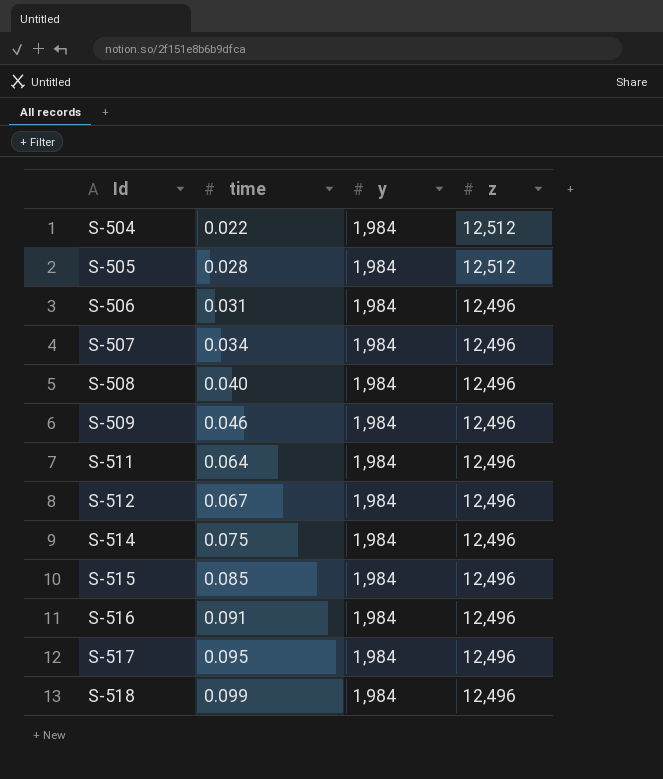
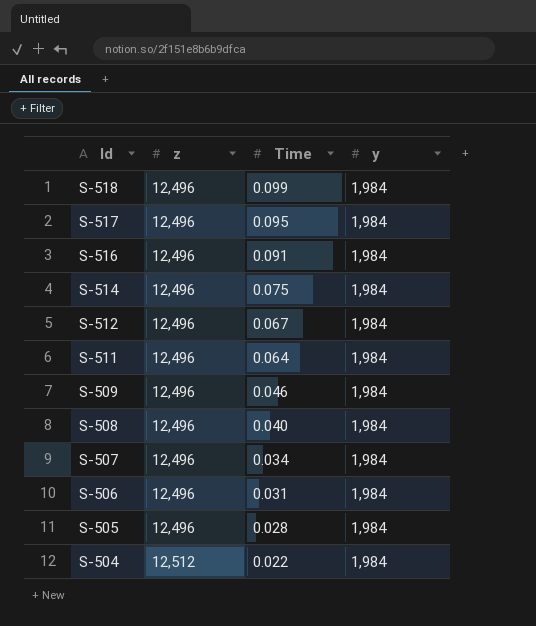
row order: Id ascending -> Id descending
column z | position: 4 -> 2
column name: time -> Time
row S-515: 0.085 | 1,984 | 12,496 -> none
S-505 | z: 12,512 -> 12,496

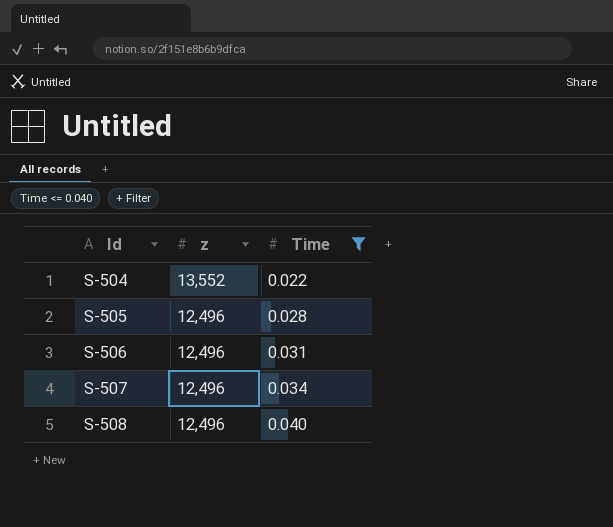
filter: none -> Time <= 0.040
row order: Id descending -> Id ascending
column y | position: 4 -> none
S-504 | z: 12,512 -> 13,552

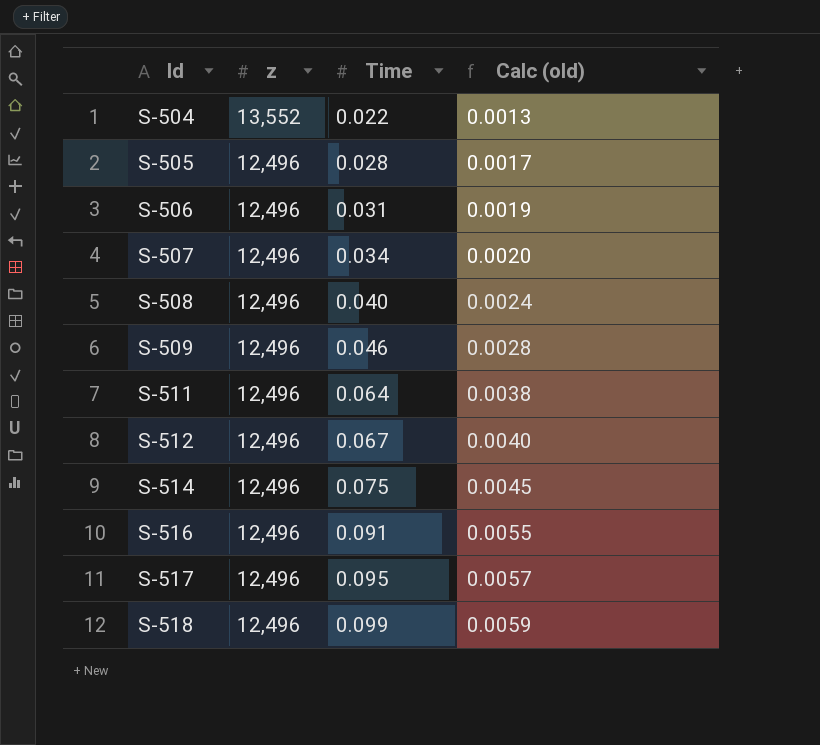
filter: Time <= 0.040 -> none
column Calc (old) | formula: none -> [Time] * 0.06

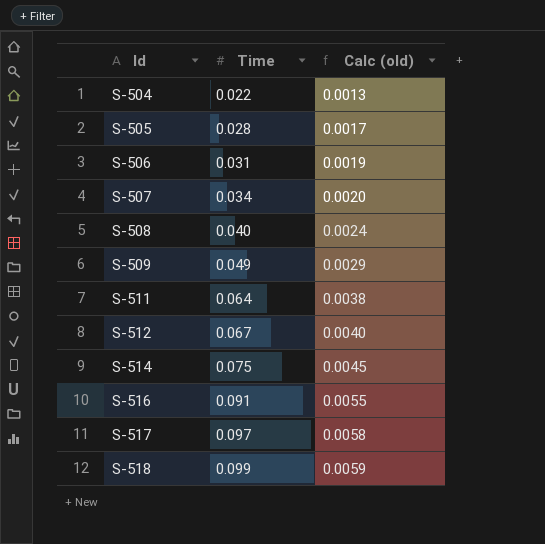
column z | position: 2 -> none
S-509 | Time: 0.046 -> 0.049
S-509 | Calc (old): 0.0028 -> 0.0029
S-517 | Time: 0.095 -> 0.097
S-517 | Calc (old): 0.0057 -> 0.0058

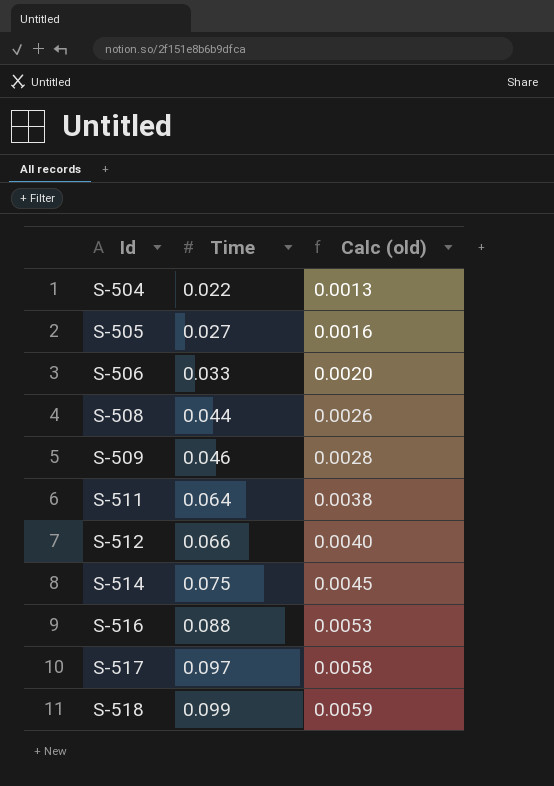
row S-507: 0.034 | 0.0020 -> none
S-505 | Time: 0.028 -> 0.027
S-505 | Calc (old): 0.0017 -> 0.0016
S-506 | Time: 0.031 -> 0.033
S-506 | Calc (old): 0.0019 -> 0.0020
S-508 | Time: 0.040 -> 0.044
S-508 | Calc (old): 0.0024 -> 0.0026
S-509 | Time: 0.049 -> 0.046
S-509 | Calc (old): 0.0029 -> 0.0028
S-512 | Time: 0.067 -> 0.066
S-516 | Time: 0.091 -> 0.088
S-516 | Calc (old): 0.0055 -> 0.0053

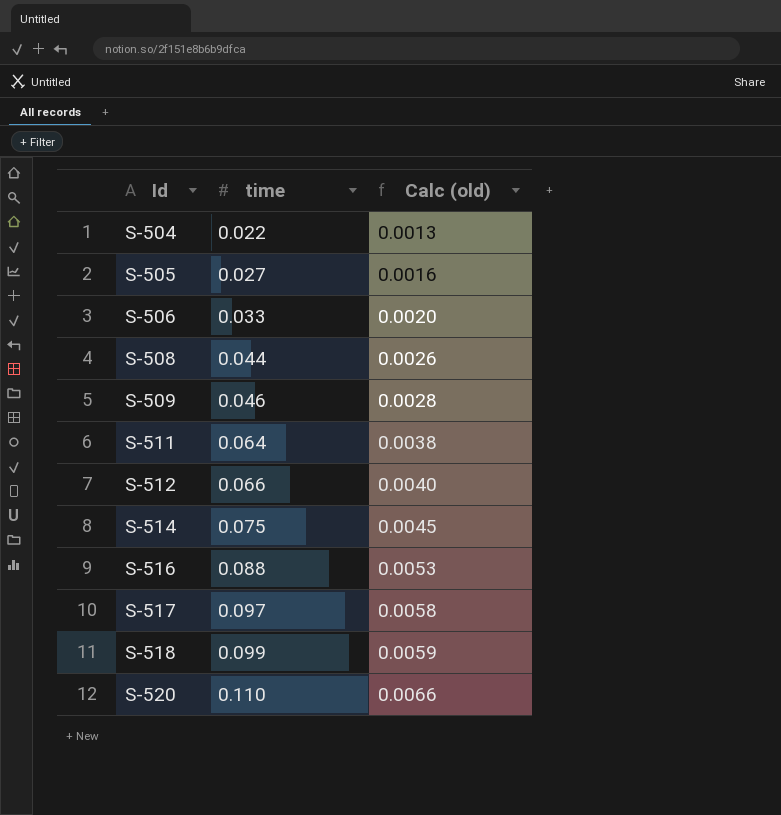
column name: Time -> time
row S-520: none -> 0.110 | 0.0066

